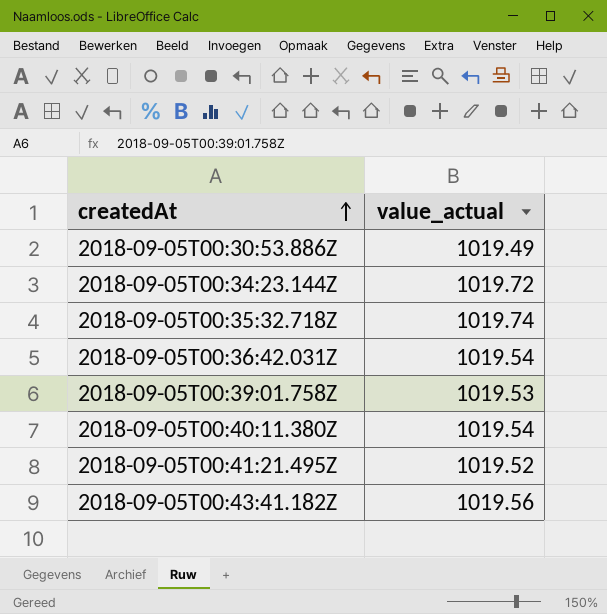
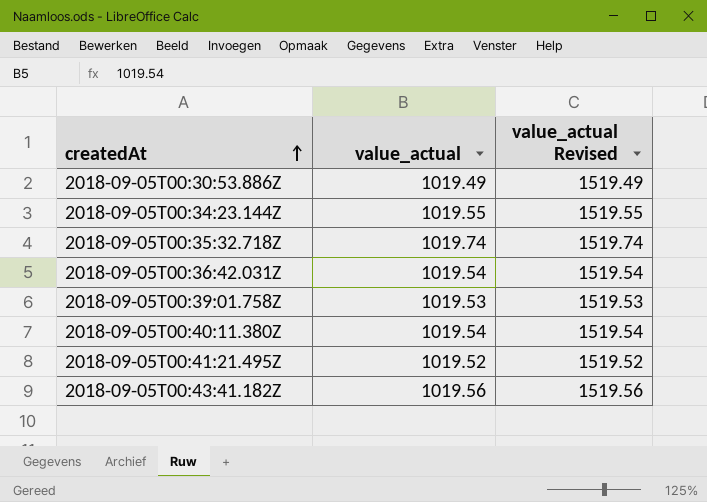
column value_actual Revised | formula: none -> [value_actual] + 500
2018-09-05T00:34:23.144Z | value_actual: 1019.72 -> 1019.55

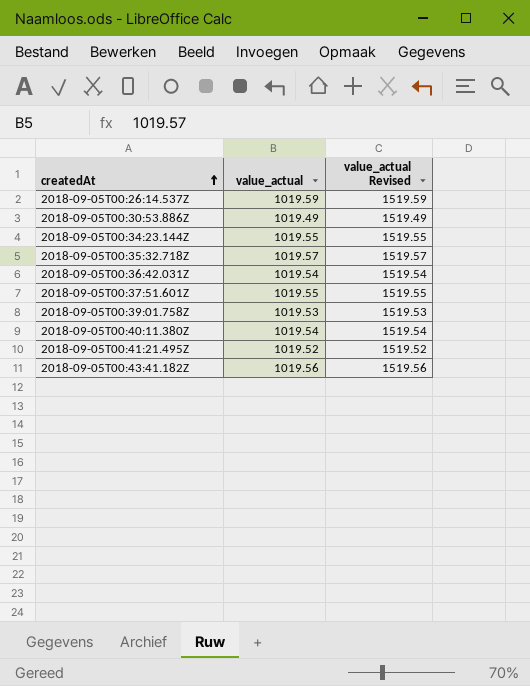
row 2018-09-05T00:26:14.537Z: none -> 1019.59 | 1519.59
2018-09-05T00:35:32.718Z | value_actual: 1019.74 -> 1019.57
2018-09-05T00:35:32.718Z | value_actual Revised: 1519.74 -> 1519.57
row 2018-09-05T00:37:51.601Z: none -> 1019.55 | 1519.55

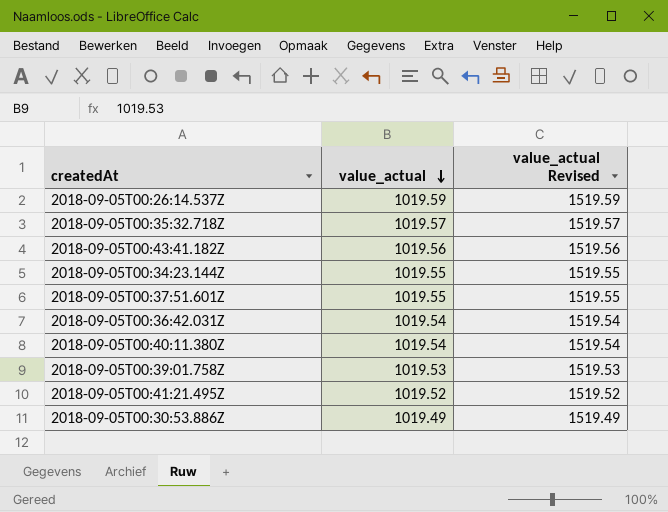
row order: createdAt ascending -> value_actual descending

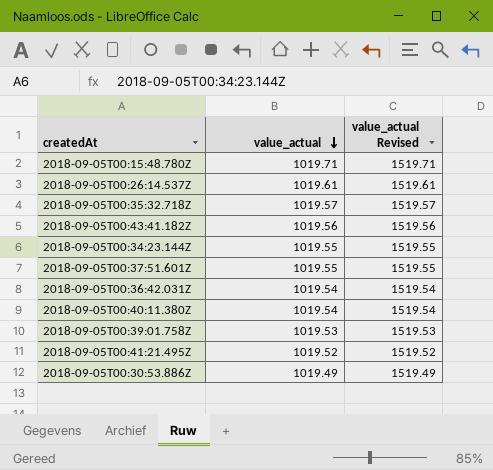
row 2018-09-05T00:15:48.780Z: none -> 1019.71 | 1519.71
2018-09-05T00:26:14.537Z | value_actual: 1019.59 -> 1019.61
2018-09-05T00:26:14.537Z | value_actual Revised: 1519.59 -> 1519.61

